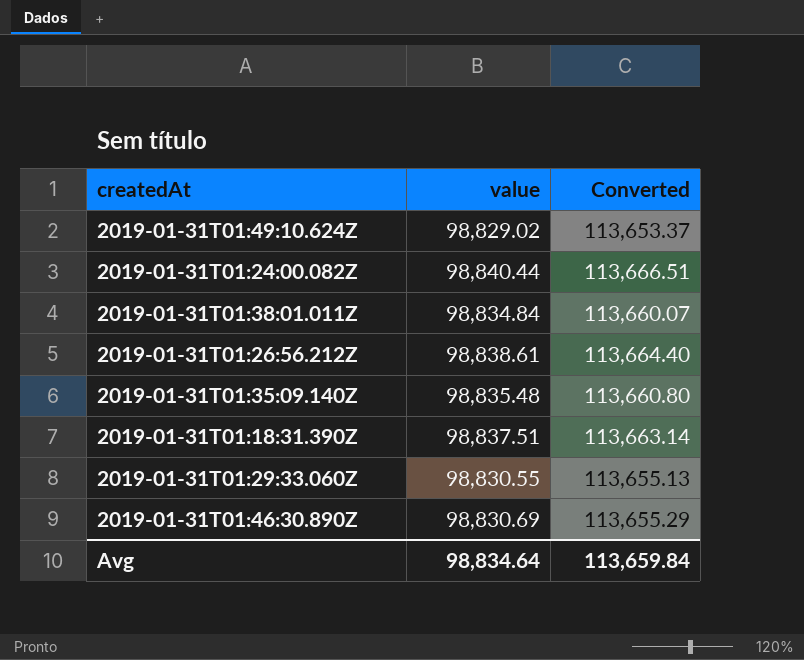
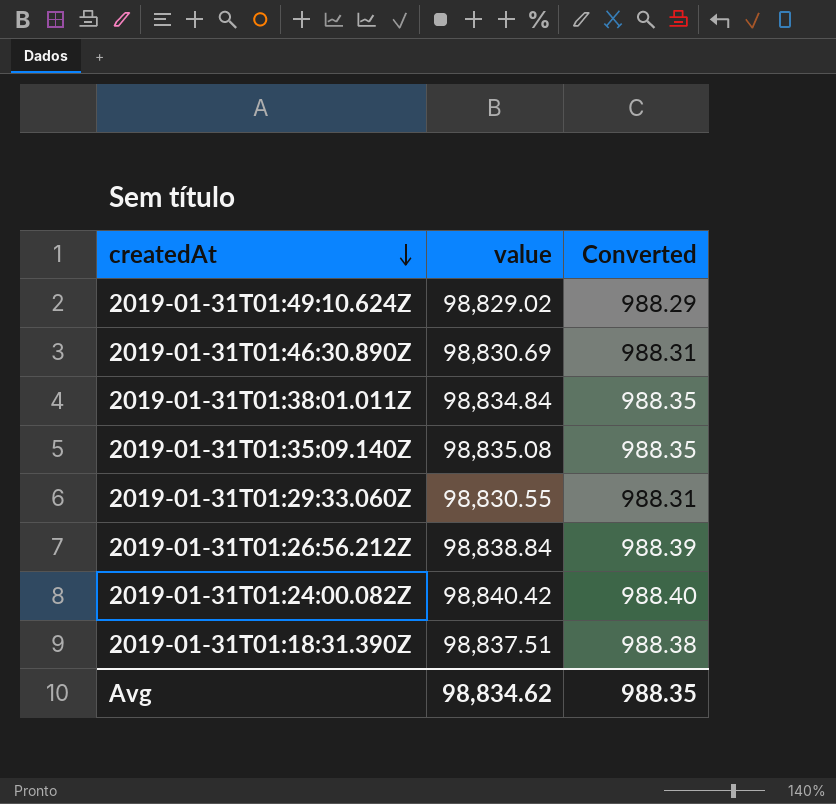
row order: none -> createdAt descending
column Converted | formula: [value] * 1.15 -> [value] * 0.01
2019-01-31T01:35:09.140Z | value: 98,835.48 -> 98,835.08
2019-01-31T01:26:56.212Z | value: 98,838.61 -> 98,838.84
2019-01-31T01:24:00.082Z | value: 98,840.44 -> 98,840.42
Avg | value: 98,834.64 -> 98,834.62
Avg | Converted: 113,659.84 -> 988.35

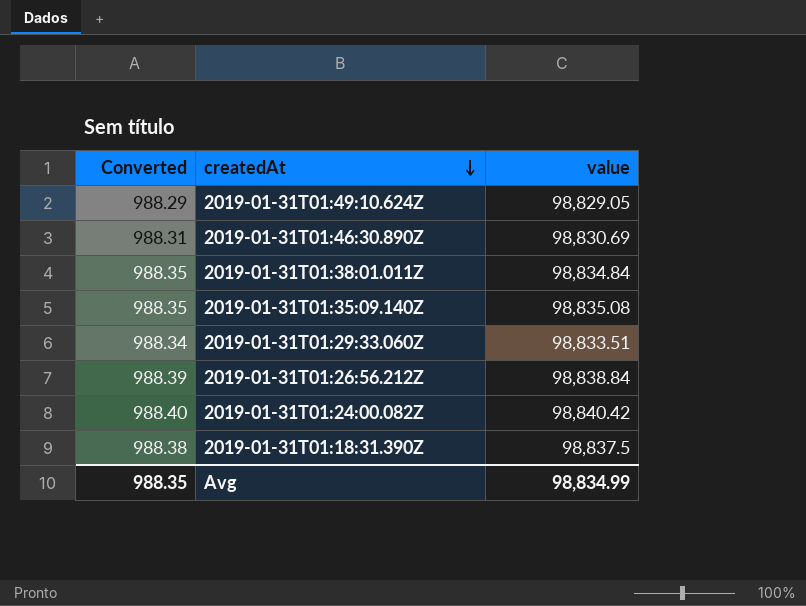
column Converted | position: 3 -> 1
2019-01-31T01:49:10.624Z | value: 98,829.02 -> 98,829.05
2019-01-31T01:29:33.060Z | Converted: 988.31 -> 988.34
2019-01-31T01:29:33.060Z | value: 98,830.55 -> 98,833.51
2019-01-31T01:18:31.390Z | value: 98,837.51 -> 98,837.5
Avg | value: 98,834.62 -> 98,834.99

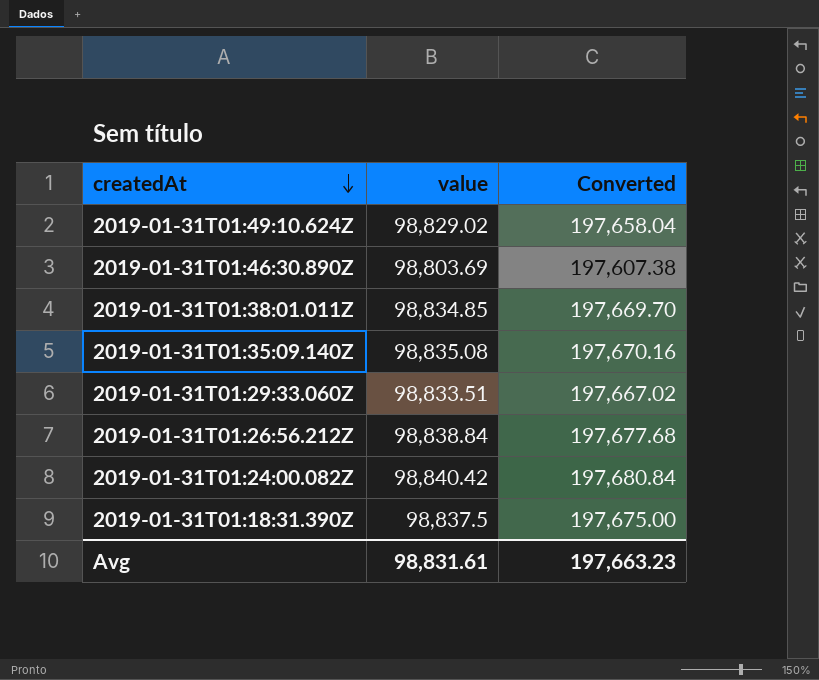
column Converted | formula: [value] * 0.01 -> [value] * 2
column Converted | position: 1 -> 3
2019-01-31T01:49:10.624Z | value: 98,829.05 -> 98,829.02
2019-01-31T01:46:30.890Z | value: 98,830.69 -> 98,803.69
2019-01-31T01:38:01.011Z | value: 98,834.84 -> 98,834.85
Avg | value: 98,834.99 -> 98,831.61
Avg | Converted: 988.35 -> 197,663.23

